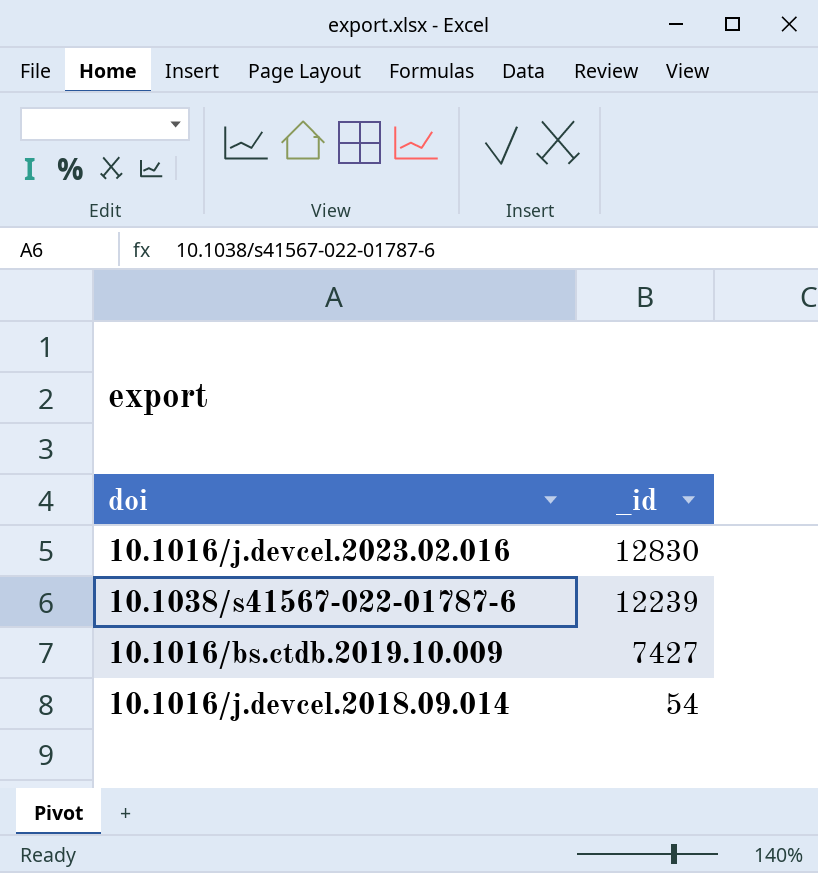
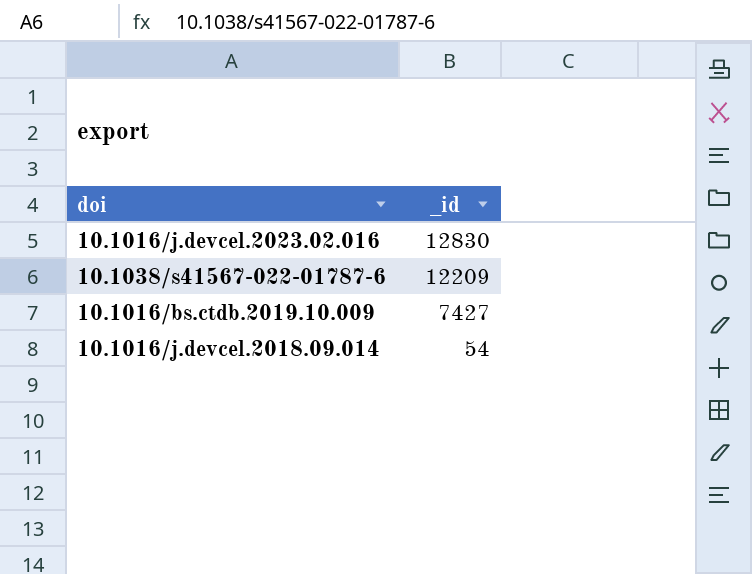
10.1038/s41567-022-01787-6 | _id: 12239 -> 12209

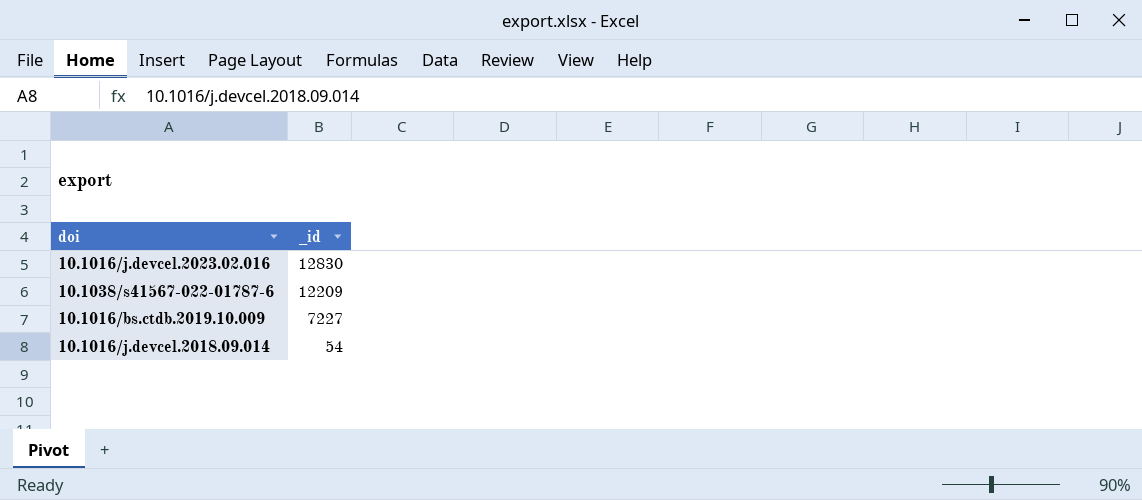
10.1016/bs.ctdb.2019.10.009 | _id: 7427 -> 7227

